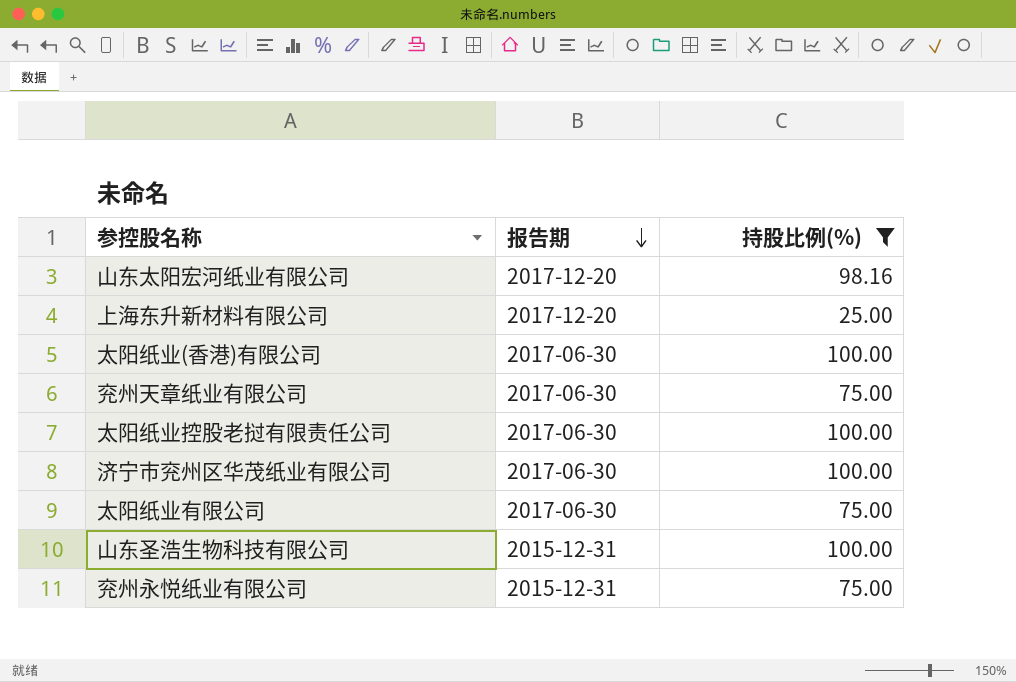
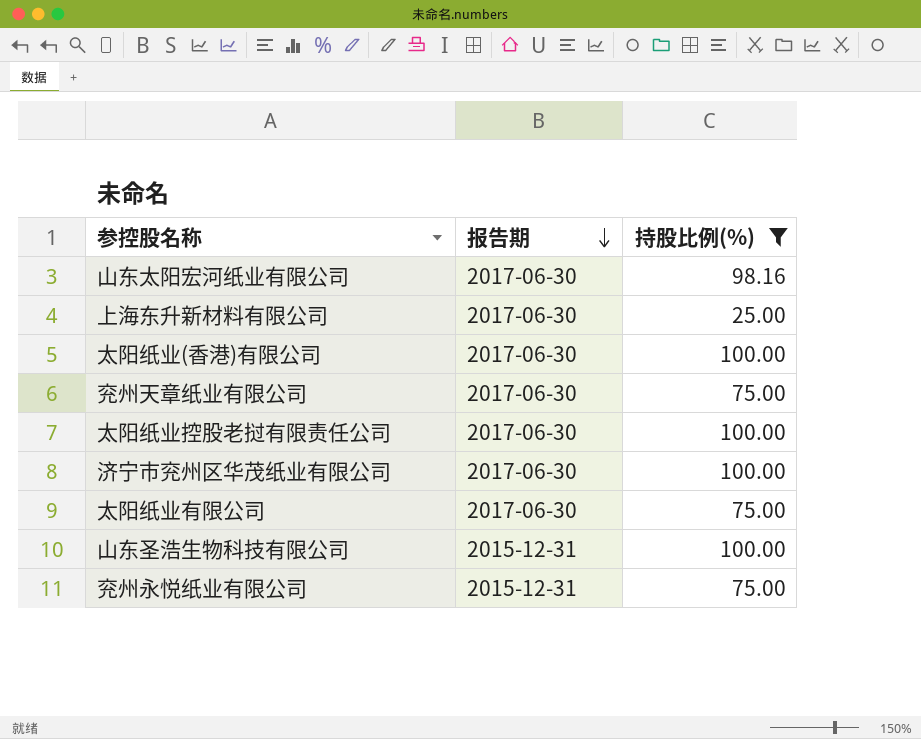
山东太阳宏河纸业有限公司 | 报告期: 2017-12-20 -> 2017-06-30
上海东升新材料有限公司 | 报告期: 2017-12-20 -> 2017-06-30

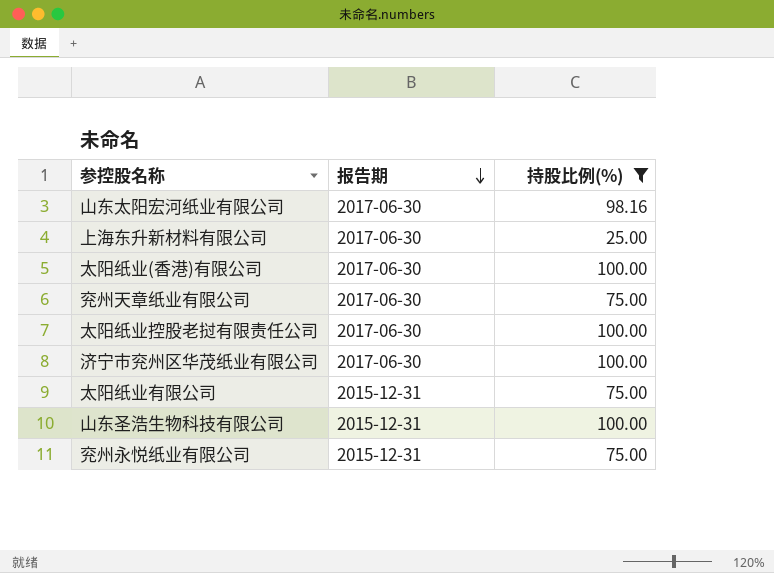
太阳纸业有限公司 | 报告期: 2017-06-30 -> 2015-12-31

